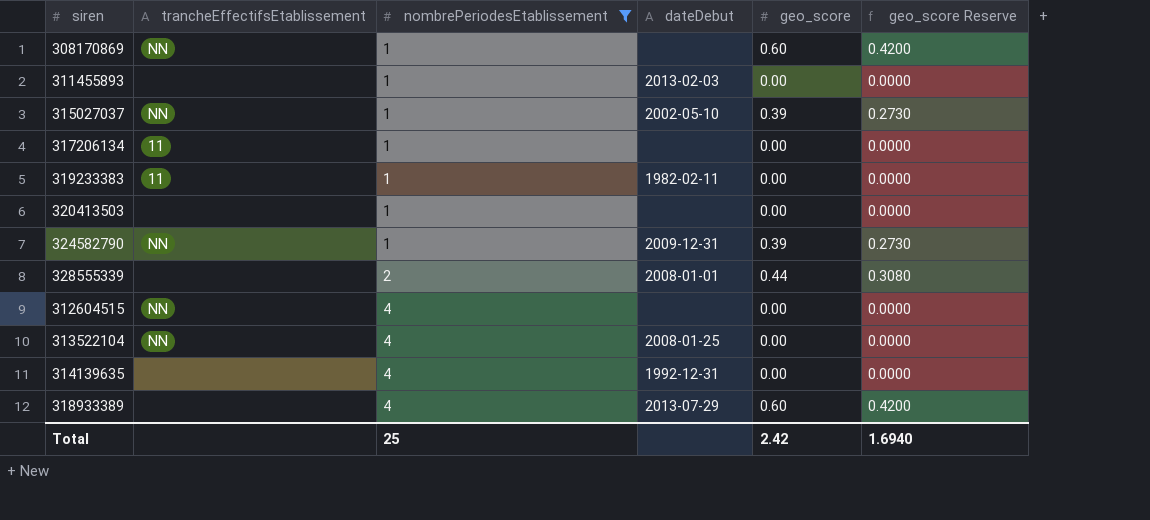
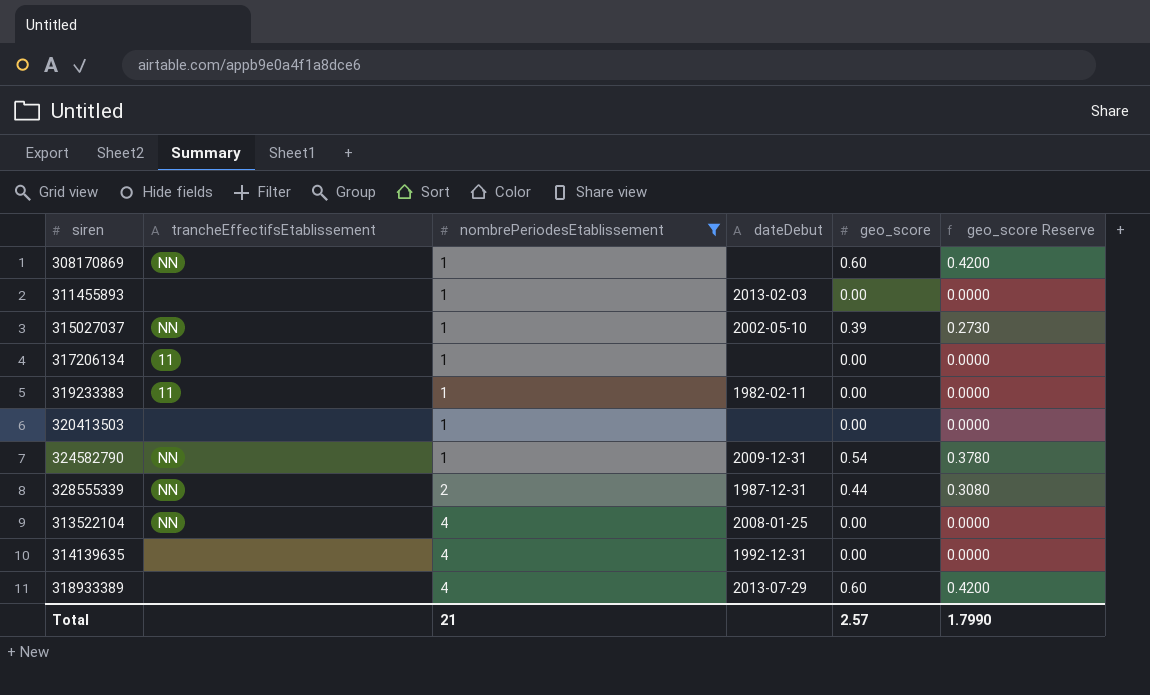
row 312604515: NN | 4 | none | 0.00 | 0.0000 -> none
324582790 | geo_score: 0.39 -> 0.54
324582790 | geo_score Reserve: 0.2730 -> 0.3780
328555339 | trancheEffectifsEtablissement: none -> NN
328555339 | dateDebut: 2008-01-01 -> 1987-12-31
Total | nombrePeriodesEtablissement: 25 -> 21
Total | geo_score: 2.42 -> 2.57
Total | geo_score Reserve: 1.6940 -> 1.7990

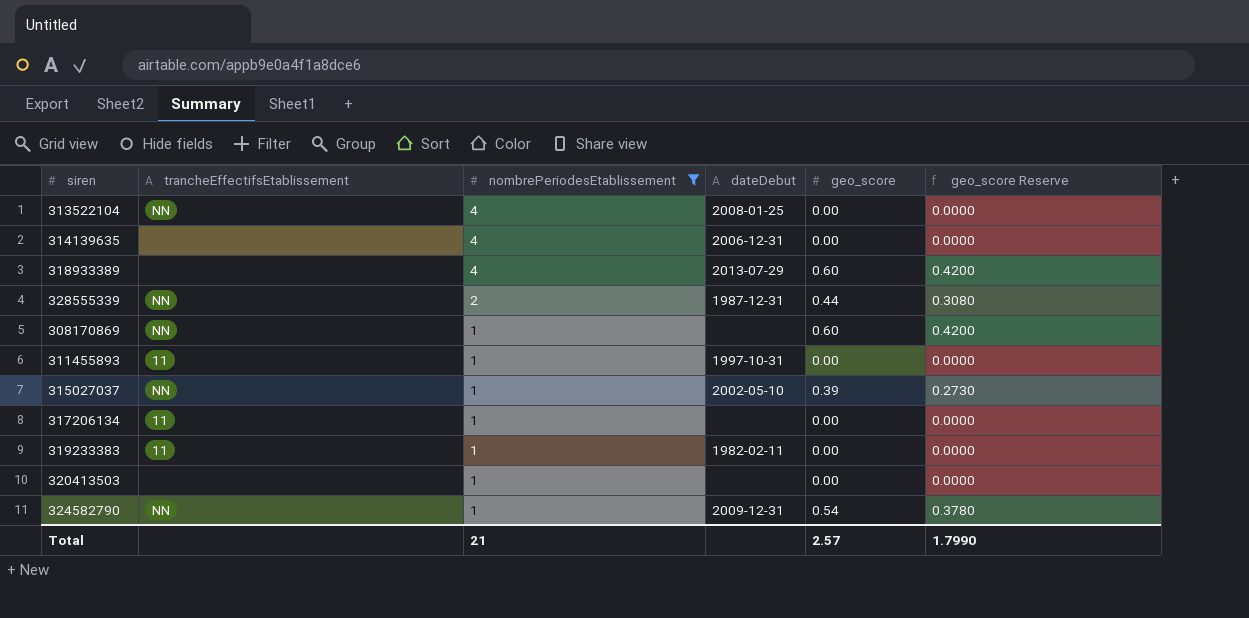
row order: nombrePeriodesEtablissement ascending -> nombrePeriodesEtablissement descending
314139635 | dateDebut: 1992-12-31 -> 2006-12-31
311455893 | trancheEffectifsEtablissement: none -> 11
311455893 | dateDebut: 2013-02-03 -> 1997-10-31

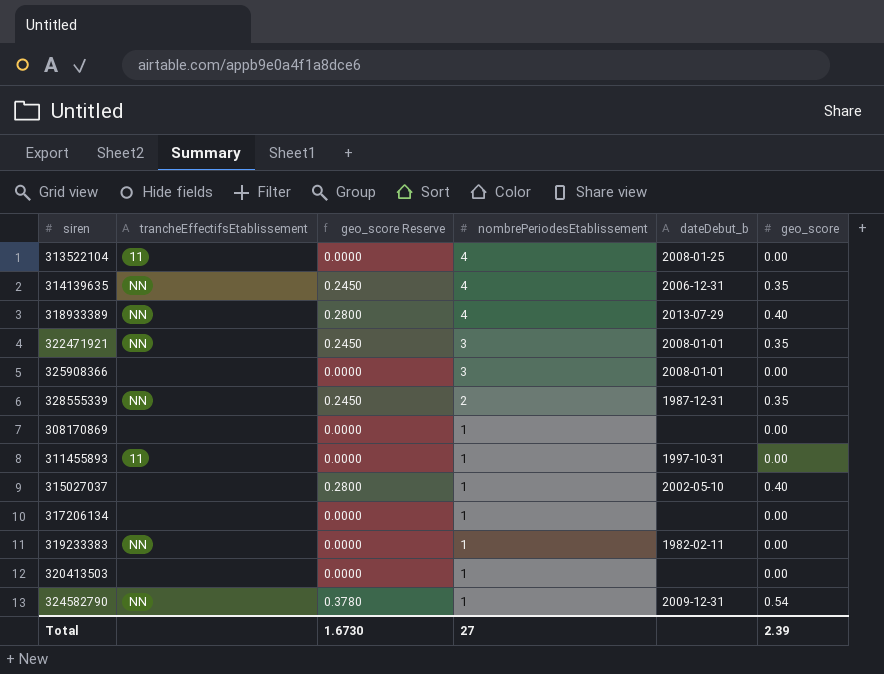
filter: nombrePeriodesEtablissement != 3 -> none
column geo_score Reserve | position: 6 -> 3
column name: dateDebut -> dateDebut_b
313522104 | trancheEffectifsEtablissement: NN -> 11
314139635 | trancheEffectifsEtablissement: none -> NN
314139635 | geo_score Reserve: 0.0000 -> 0.2450
314139635 | geo_score: 0.00 -> 0.35
318933389 | trancheEffectifsEtablissement: none -> NN
318933389 | geo_score Reserve: 0.4200 -> 0.2800
318933389 | geo_score: 0.60 -> 0.40
328555339 | geo_score Reserve: 0.3080 -> 0.2450
328555339 | geo_score: 0.44 -> 0.35
308170869 | trancheEffectifsEtablissement: NN -> none
308170869 | geo_score Reserve: 0.4200 -> 0.0000
308170869 | geo_score: 0.60 -> 0.00
315027037 | trancheEffectifsEtablissement: NN -> none
315027037 | geo_score Reserve: 0.2730 -> 0.2800
315027037 | geo_score: 0.39 -> 0.40
317206134 | trancheEffectifsEtablissement: 11 -> none
319233383 | trancheEffectifsEtablissement: 11 -> NN
Total | geo_score Reserve: 1.7990 -> 1.6730
Total | nombrePeriodesEtablissement: 21 -> 27
Total | geo_score: 2.57 -> 2.39

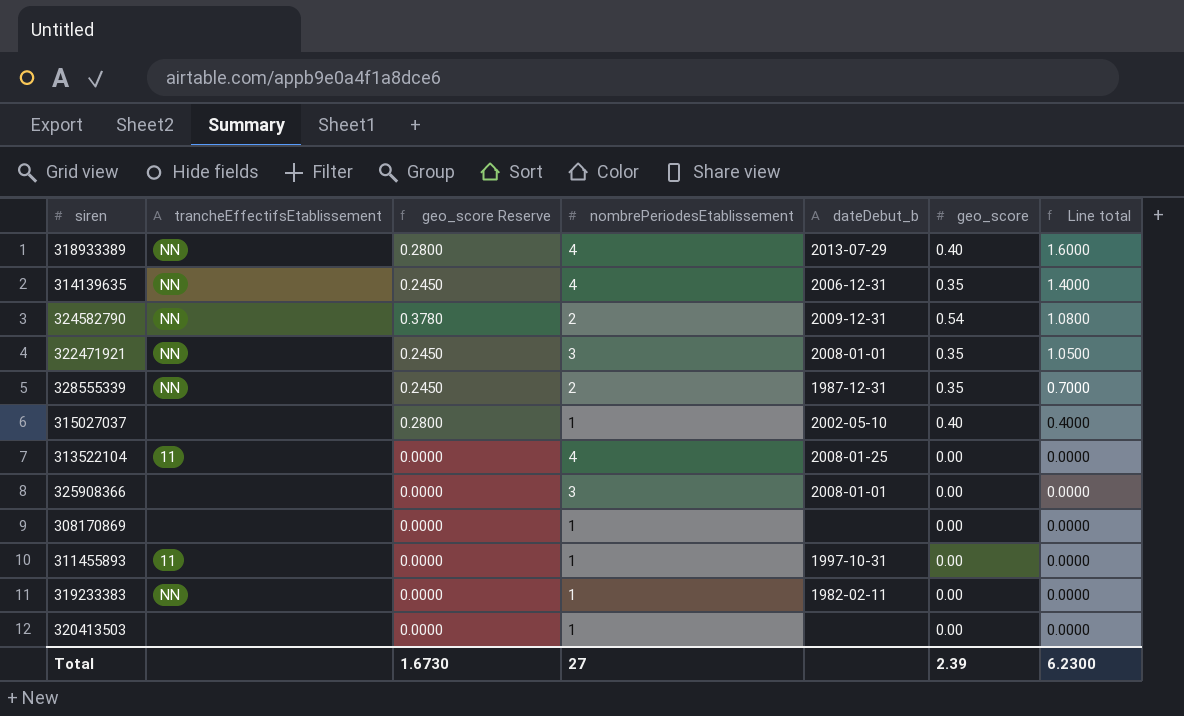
row order: nombrePeriodesEtablissement descending -> Line total descending
column Line total | formula: none -> [nombrePeriodesEtablissement] * [geo_score]
row 317206134: none | 0.0000 | 1 | none | 0.00 -> none
324582790 | nombrePeriodesEtablissement: 1 -> 2

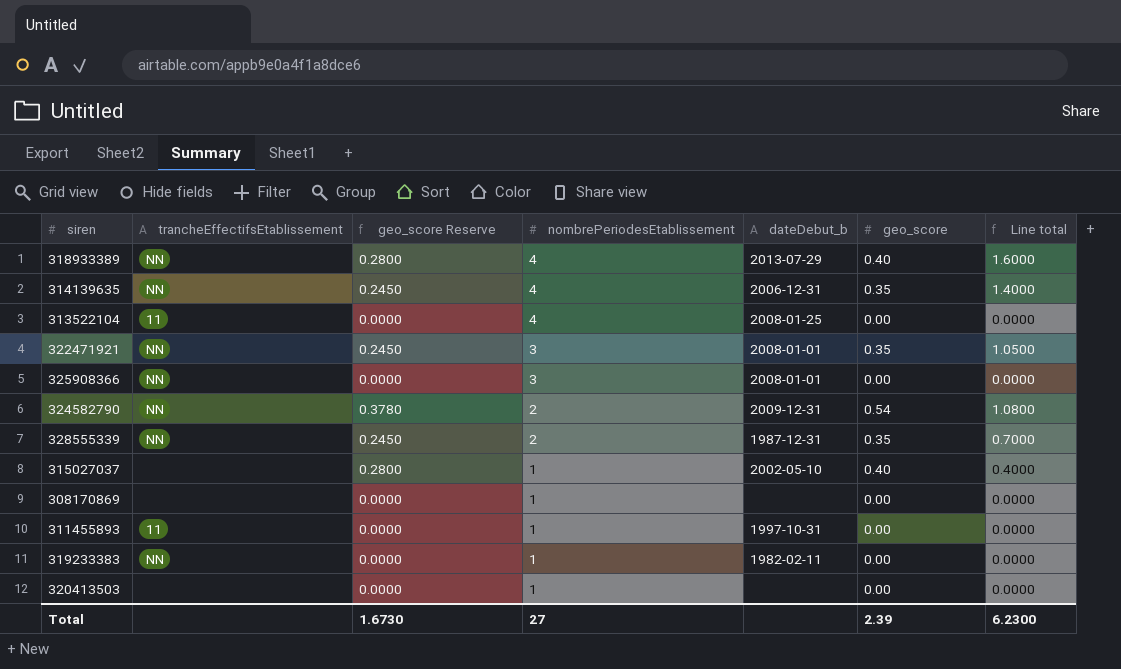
row order: Line total descending -> nombrePeriodesEtablissement descending
325908366 | trancheEffectifsEtablissement: none -> NN

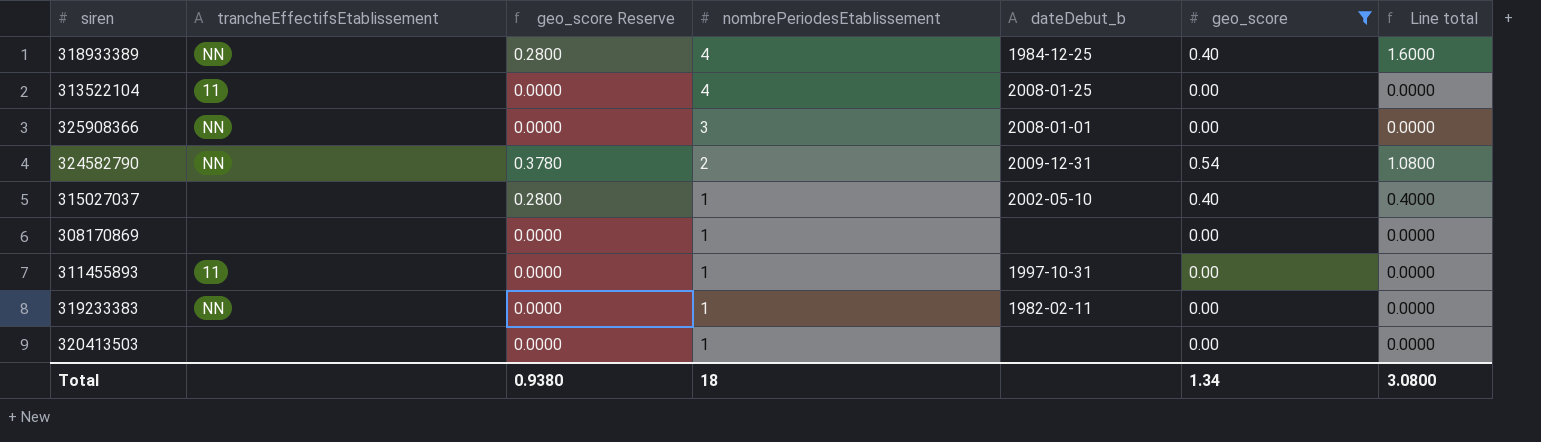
filter: none -> geo_score != 0.35
318933389 | dateDebut_b: 2013-07-29 -> 1984-12-25
Total | geo_score Reserve: 1.6730 -> 0.9380
Total | nombrePeriodesEtablissement: 27 -> 18
Total | geo_score: 2.39 -> 1.34
Total | Line total: 6.2300 -> 3.0800

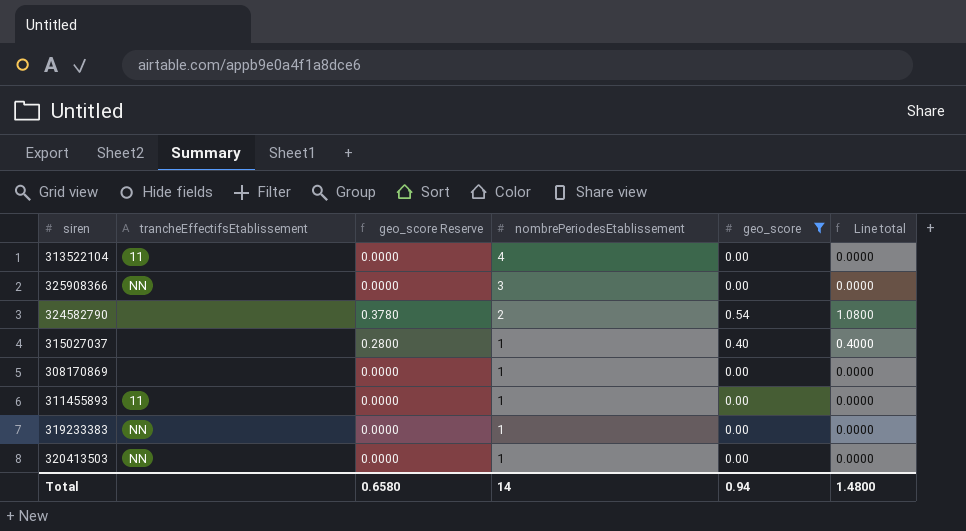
column dateDebut_b | position: 5 -> none
row 318933389: NN | 0.2800 | 4 | 1984-12-25 | 0.40 | 1.6000 -> none
324582790 | trancheEffectifsEtablissement: NN -> none
320413503 | trancheEffectifsEtablissement: none -> NN
Total | geo_score Reserve: 0.9380 -> 0.6580
Total | nombrePeriodesEtablissement: 18 -> 14
Total | geo_score: 1.34 -> 0.94
Total | Line total: 3.0800 -> 1.4800

